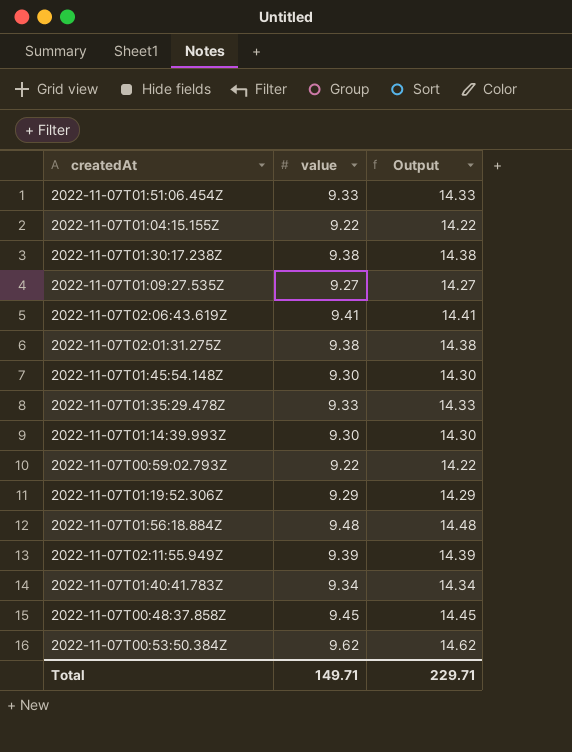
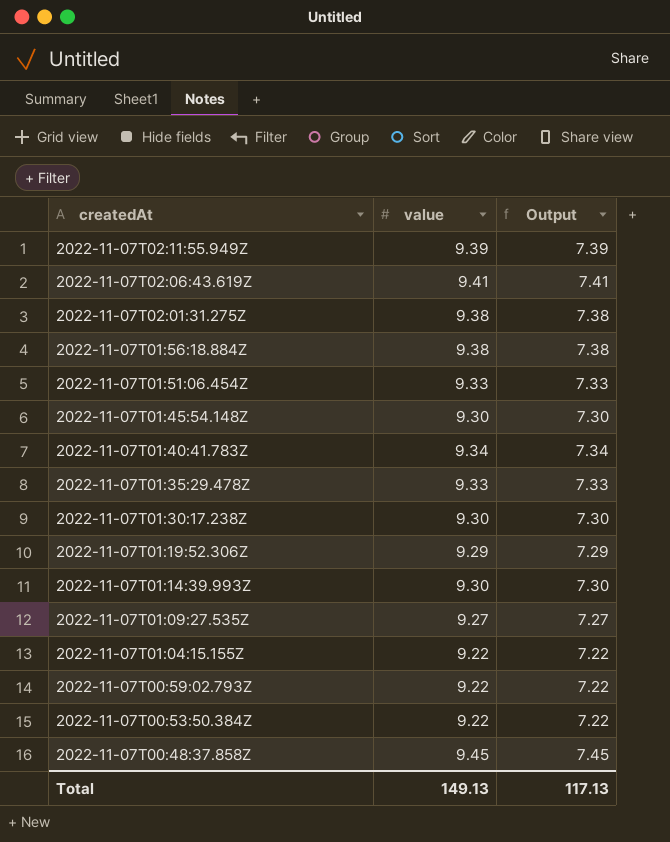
row order: none -> createdAt descending
column Output | formula: [value] + 5 -> [value] - 2
2022-11-07T01:56:18.884Z | value: 9.48 -> 9.38
2022-11-07T01:30:17.238Z | value: 9.38 -> 9.30
2022-11-07T00:53:50.384Z | value: 9.62 -> 9.22
Total | value: 149.71 -> 149.13
Total | Output: 229.71 -> 117.13

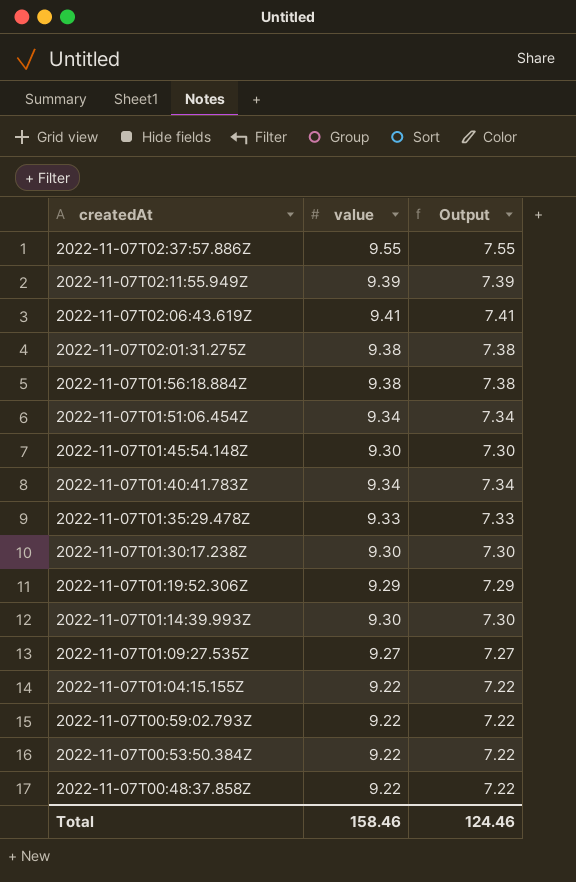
row 2022-11-07T02:37:57.886Z: none -> 9.55 | 7.55
2022-11-07T01:51:06.454Z | value: 9.33 -> 9.34
2022-11-07T01:51:06.454Z | Output: 7.33 -> 7.34
2022-11-07T00:48:37.858Z | value: 9.45 -> 9.22
2022-11-07T00:48:37.858Z | Output: 7.45 -> 7.22
Total | value: 149.13 -> 158.46
Total | Output: 117.13 -> 124.46

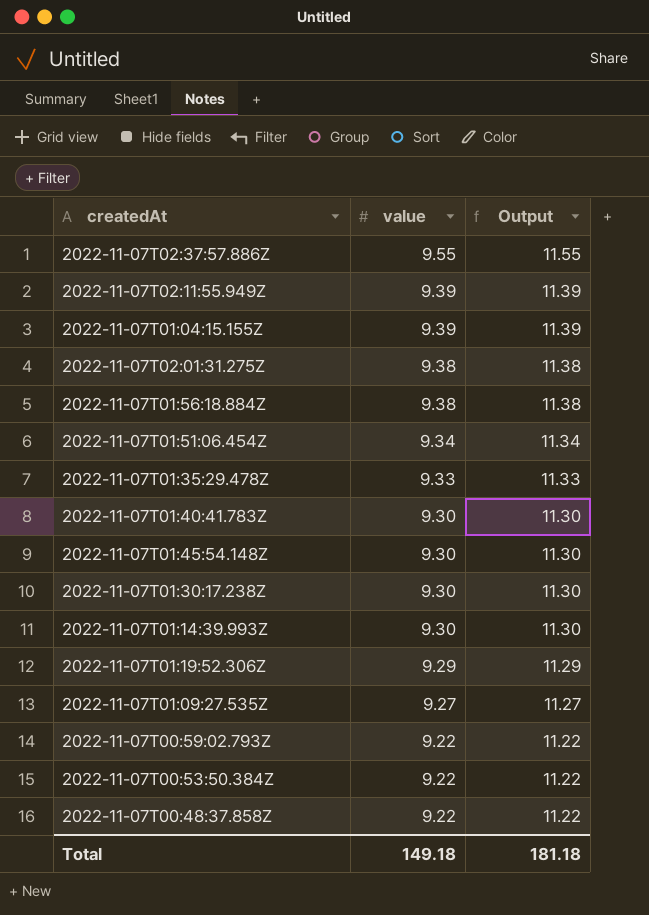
row order: createdAt descending -> value descending
column Output | formula: [value] - 2 -> [value] + 2
row 2022-11-07T02:06:43.619Z: 9.41 | 7.41 -> none
2022-11-07T01:04:15.155Z | value: 9.22 -> 9.39
2022-11-07T01:40:41.783Z | value: 9.34 -> 9.30
Total | value: 158.46 -> 149.18
Total | Output: 124.46 -> 181.18

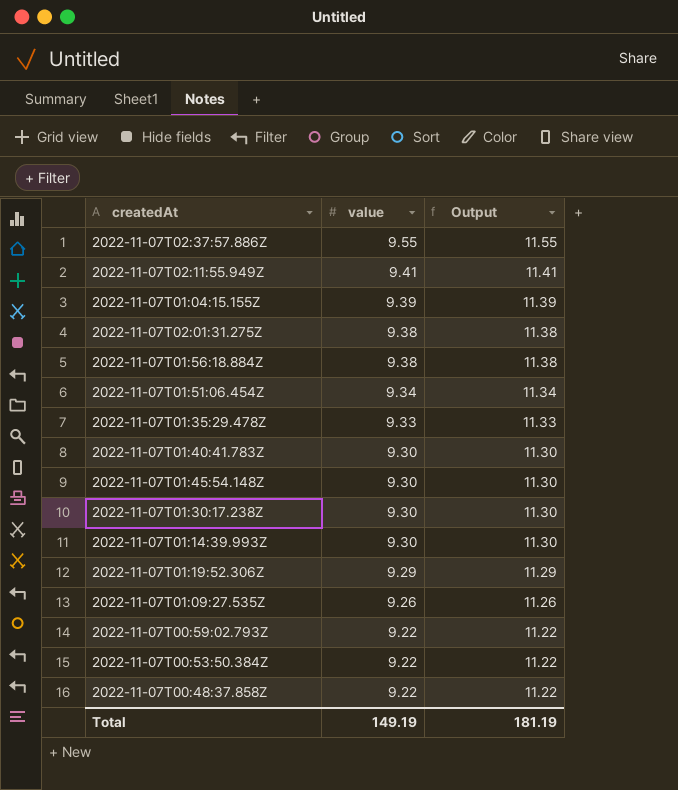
2022-11-07T02:11:55.949Z | value: 9.39 -> 9.41
2022-11-07T02:11:55.949Z | Output: 11.39 -> 11.41
2022-11-07T01:09:27.535Z | value: 9.27 -> 9.26
2022-11-07T01:09:27.535Z | Output: 11.27 -> 11.26
Total | value: 149.18 -> 149.19
Total | Output: 181.18 -> 181.19

